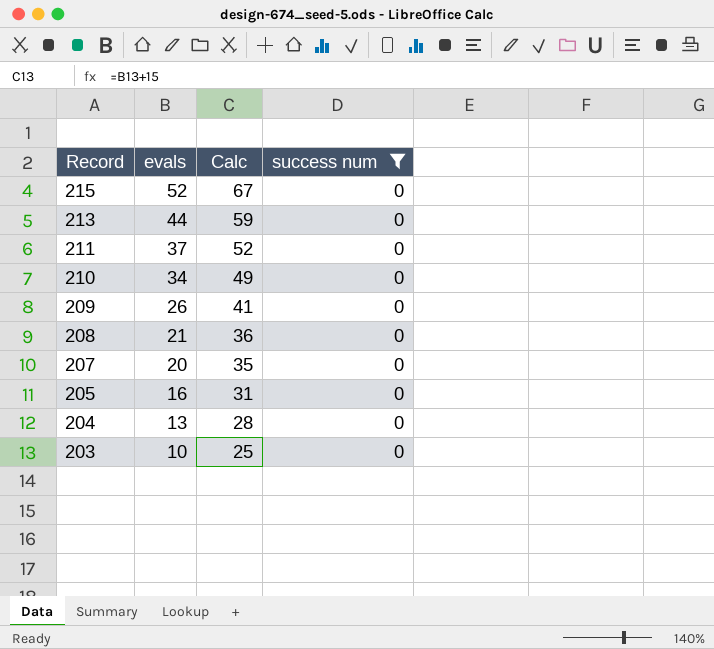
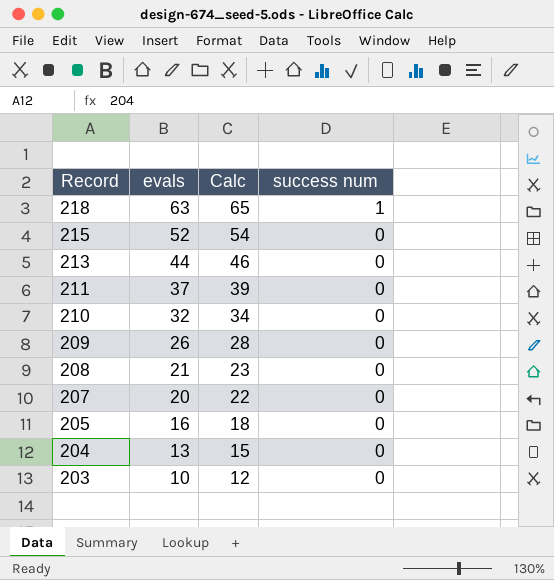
filter: success num = 0 -> none
column Calc | formula: [evals] + 15 -> [evals] + 2
210 | evals: 34 -> 32

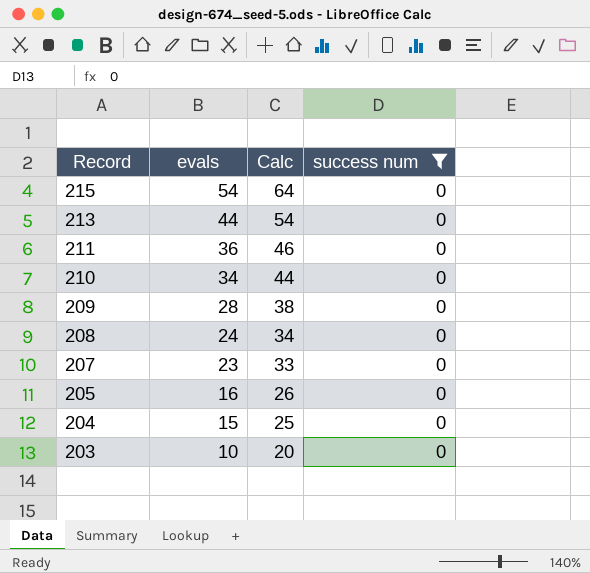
filter: none -> success num = 0
column Calc | formula: [evals] + 2 -> [evals] + 10
215 | evals: 52 -> 54
211 | evals: 37 -> 36
210 | evals: 32 -> 34
209 | evals: 26 -> 28
208 | evals: 21 -> 24
207 | evals: 20 -> 23
204 | evals: 13 -> 15

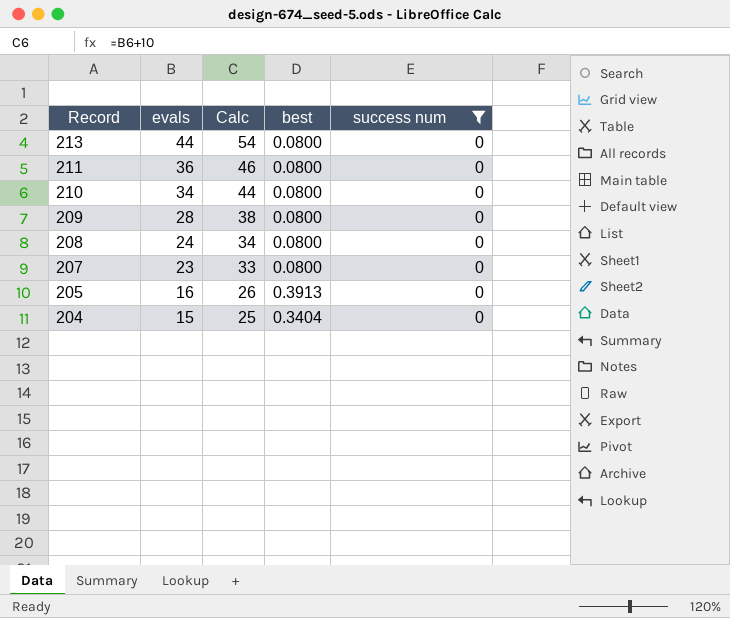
column best | position: none -> 4
row 215: 54 | 64 | 0 -> none
row 203: 10 | 20 | 0 -> none

